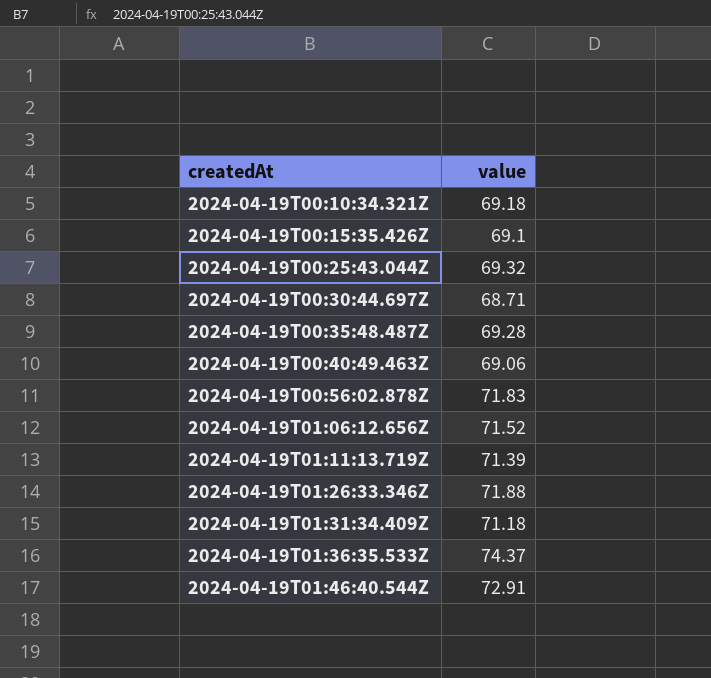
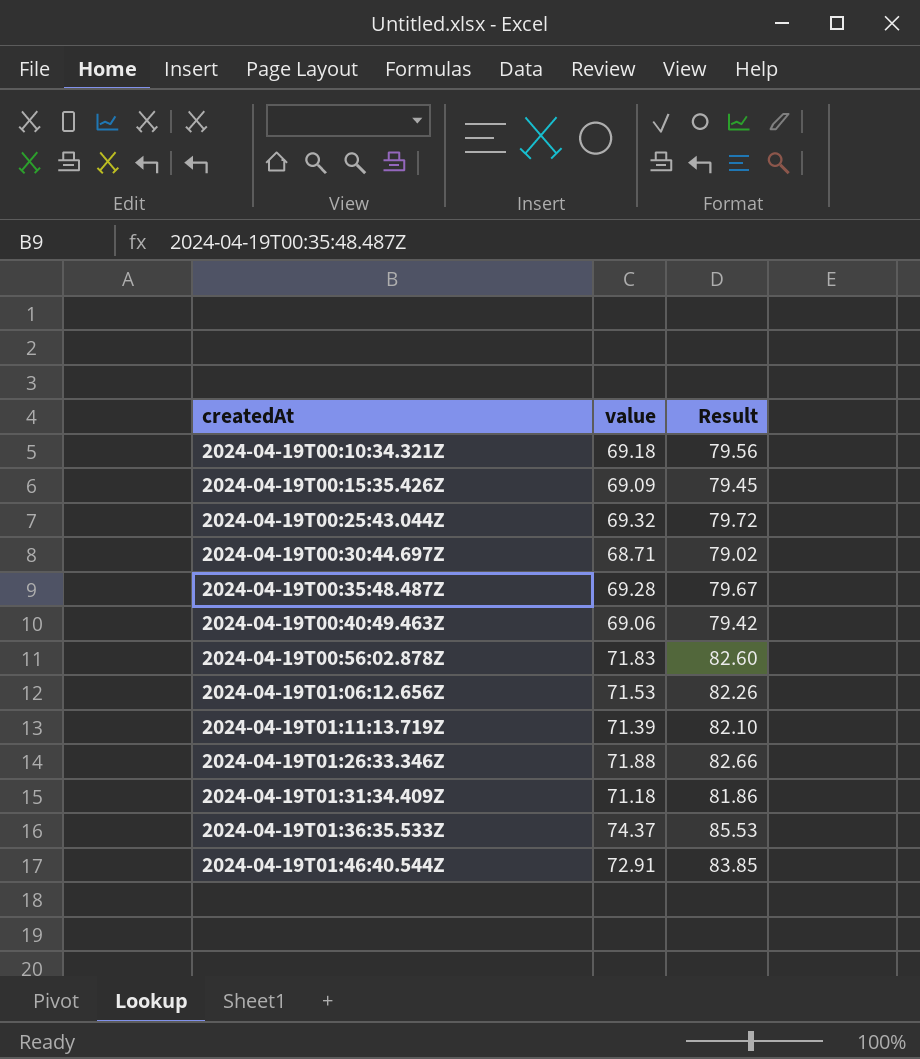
column Result | formula: none -> [value] * 1.15
2024-04-19T00:15:35.426Z | value: 69.1 -> 69.09
2024-04-19T01:06:12.656Z | value: 71.52 -> 71.53

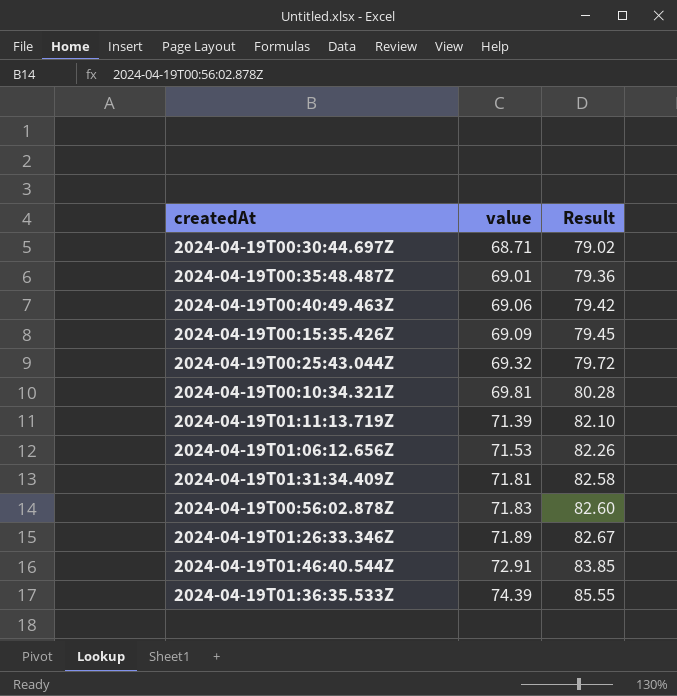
row order: createdAt ascending -> value ascending
2024-04-19T00:35:48.487Z | value: 69.28 -> 69.01
2024-04-19T00:35:48.487Z | Result: 79.67 -> 79.36
2024-04-19T00:10:34.321Z | value: 69.18 -> 69.81
2024-04-19T00:10:34.321Z | Result: 79.56 -> 80.28
2024-04-19T01:31:34.409Z | value: 71.18 -> 71.81
2024-04-19T01:31:34.409Z | Result: 81.86 -> 82.58
2024-04-19T01:26:33.346Z | value: 71.88 -> 71.89
2024-04-19T01:26:33.346Z | Result: 82.66 -> 82.67
2024-04-19T01:36:35.533Z | value: 74.37 -> 74.39
2024-04-19T01:36:35.533Z | Result: 85.53 -> 85.55

